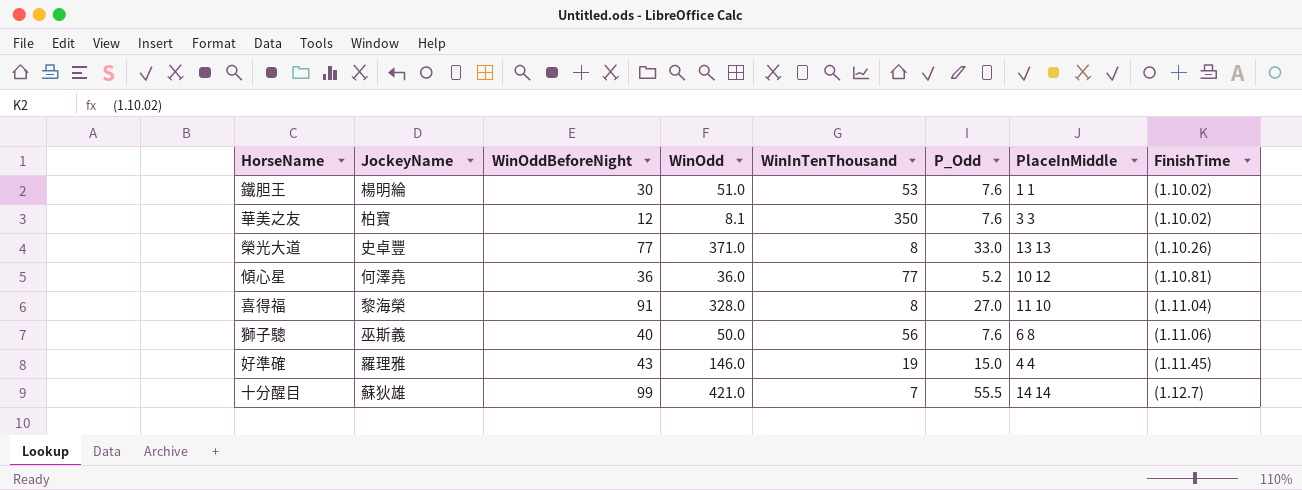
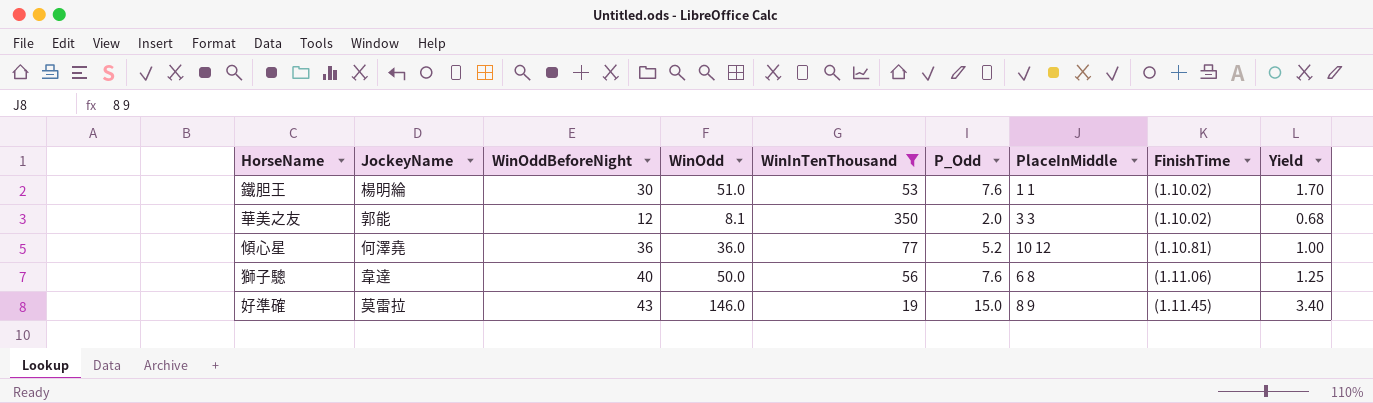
filter: none -> WinInTenThousand >= 19
column Yield | formula: none -> [WinOdd] / [WinOddBeforeNight]
華美之友 | JockeyName: 柏寶 -> 郭能
華美之友 | P_Odd: 7.6 -> 2.0
獅子驄 | JockeyName: 巫斯義 -> 韋達
好準確 | JockeyName: 羅理雅 -> 莫雷拉
好準確 | PlaceInMiddle: 4 4 -> 8 9

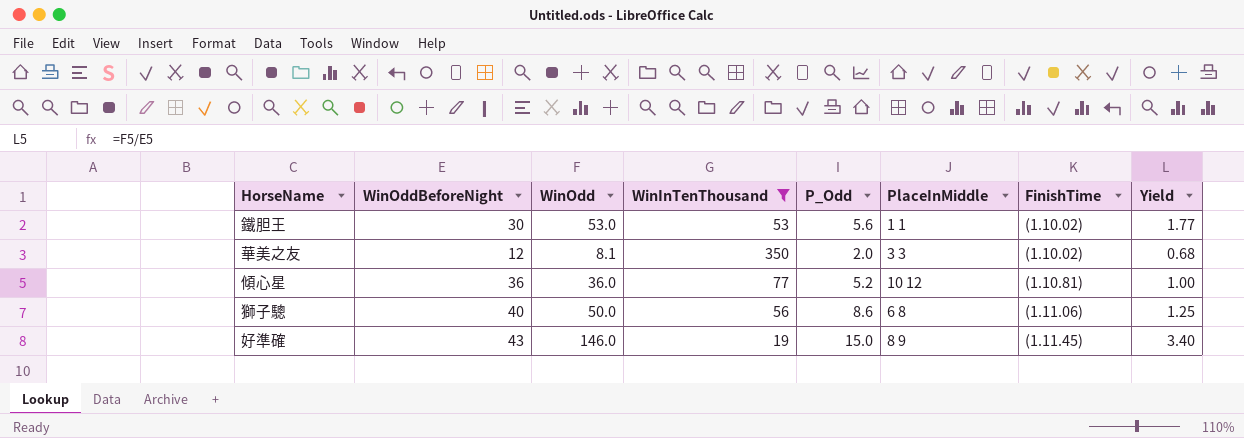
column JockeyName | position: 2 -> none
鐵胆王 | WinOdd: 51.0 -> 53.0
鐵胆王 | P_Odd: 7.6 -> 5.6
鐵胆王 | Yield: 1.70 -> 1.77
獅子驄 | P_Odd: 7.6 -> 8.6

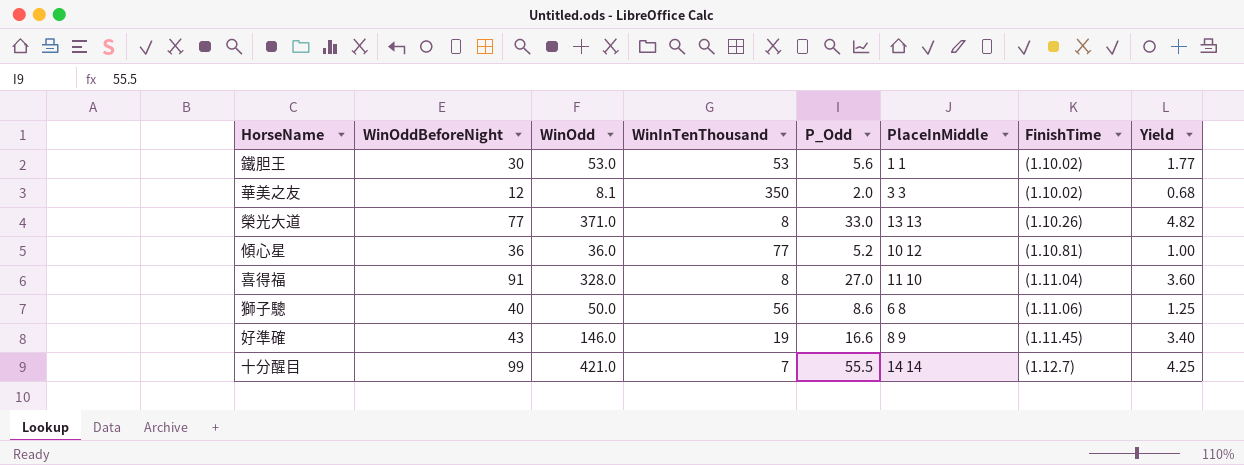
filter: WinInTenThousand >= 19 -> none
好準確 | P_Odd: 15.0 -> 16.6

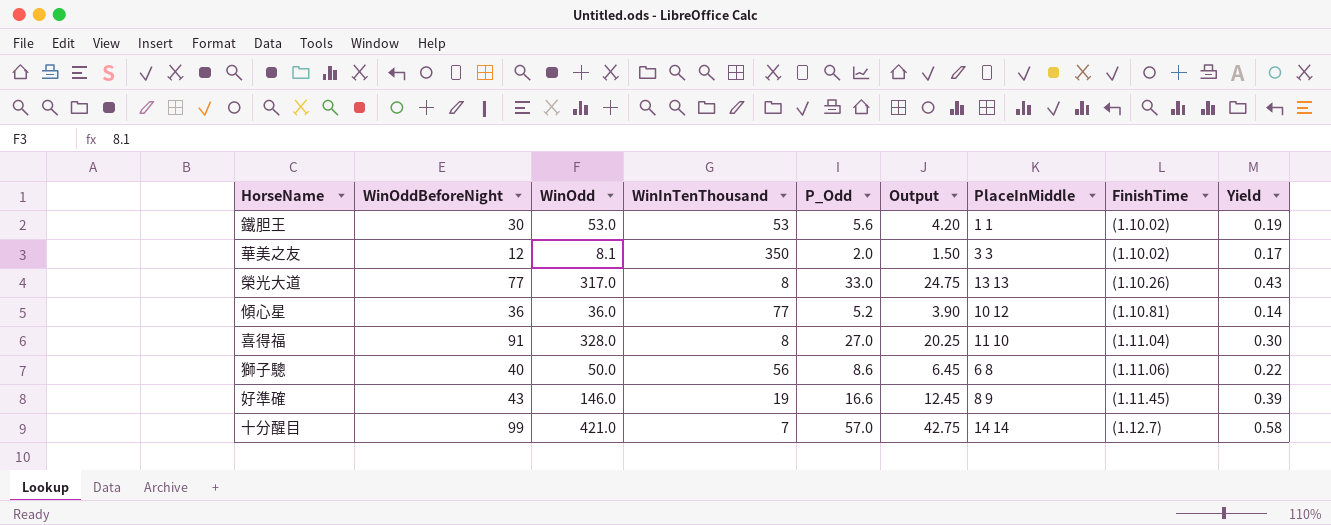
column Output | formula: none -> [P_Odd] * 0.75
column Yield | formula: [WinOdd] / [WinOddBeforeNight] -> [P_Odd] / [WinOddBeforeNight]
榮光大道 | WinOdd: 371.0 -> 317.0
十分醒目 | P_Odd: 55.5 -> 57.0

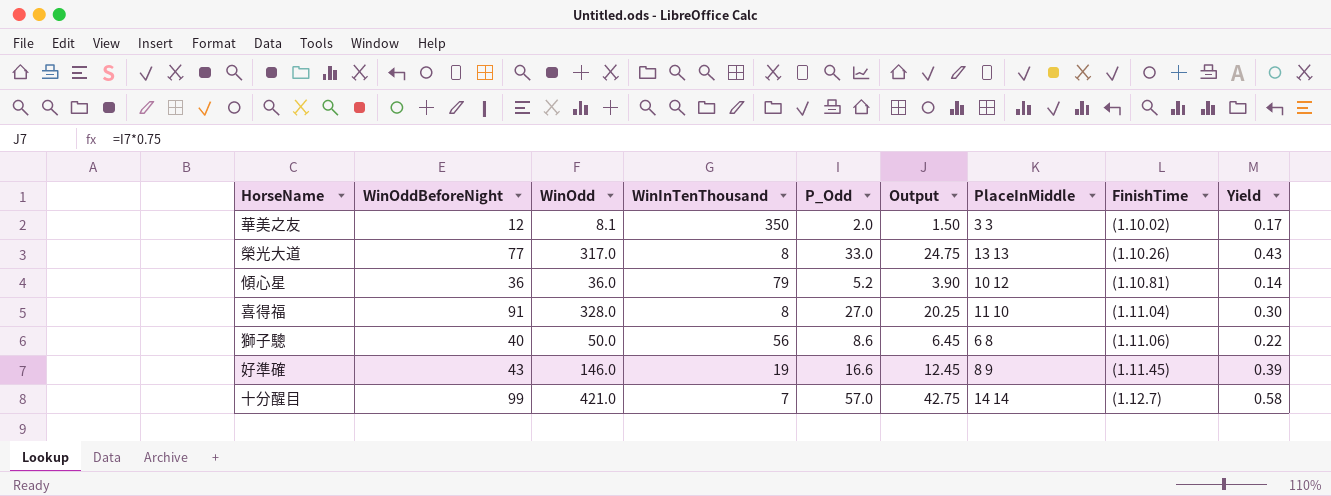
row 鐵胆王: 30 | 53.0 | 53 | 5.6 | 4.20 | 1 1 | (1.10.02) | 0.19 -> none
傾心星 | WinInTenThousand: 77 -> 79

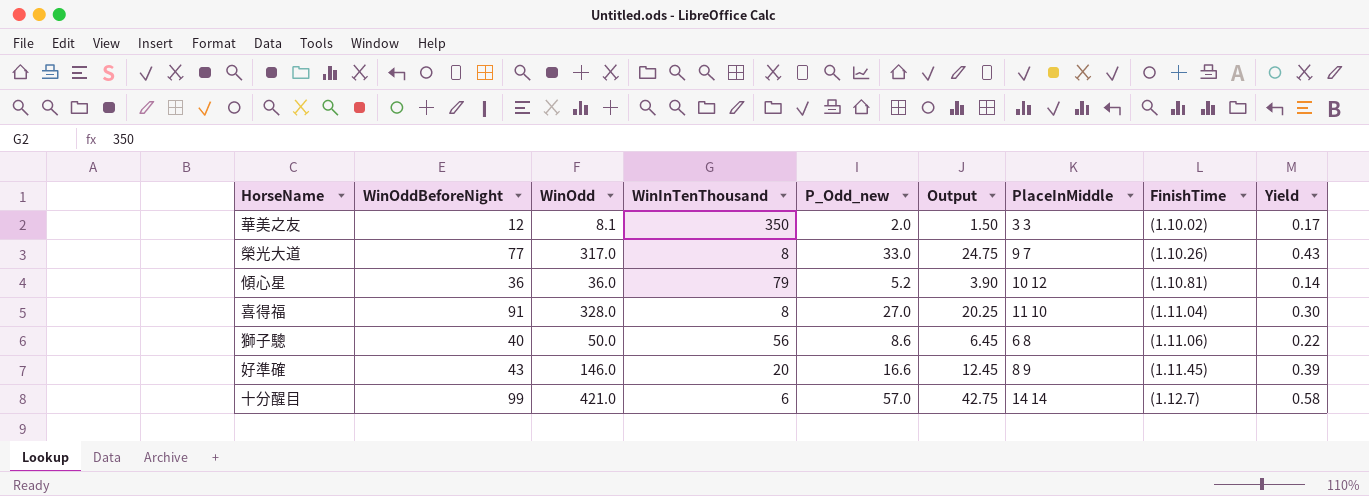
column name: P_Odd -> P_Odd_new
榮光大道 | PlaceInMiddle: 13 13 -> 9 7
好準確 | WinInTenThousand: 19 -> 20
十分醒目 | WinInTenThousand: 7 -> 6

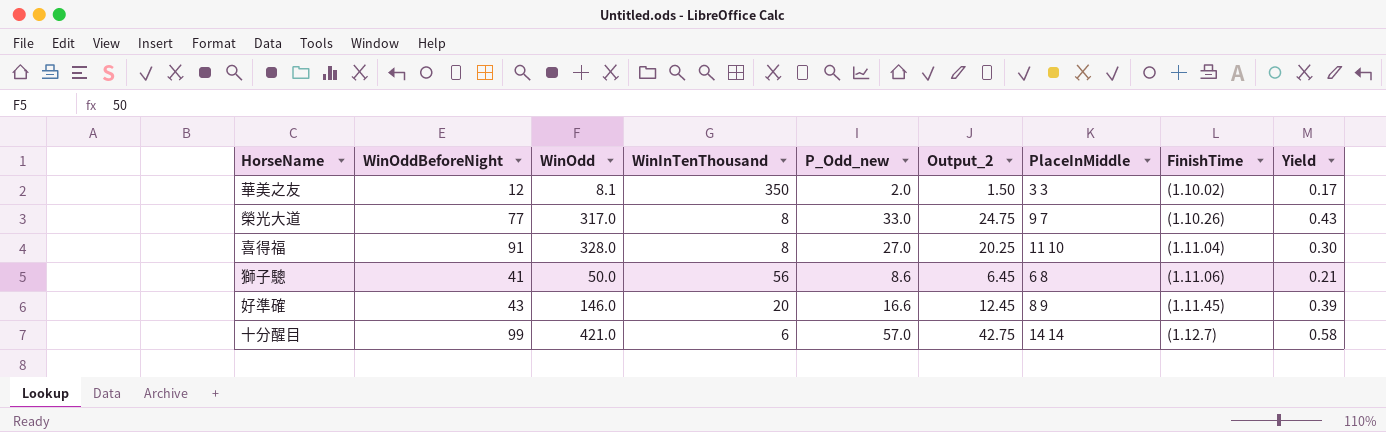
column name: Output -> Output_2
row 傾心星: 36 | 36.0 | 79 | 5.2 | 3.90 | 10 12 | (1.10.81) | 0.14 -> none
獅子驄 | WinOddBeforeNight: 40 -> 41
獅子驄 | Yield: 0.22 -> 0.21

